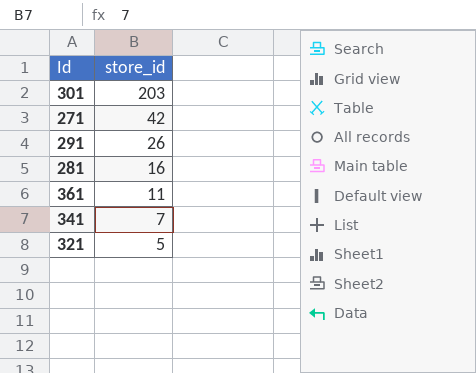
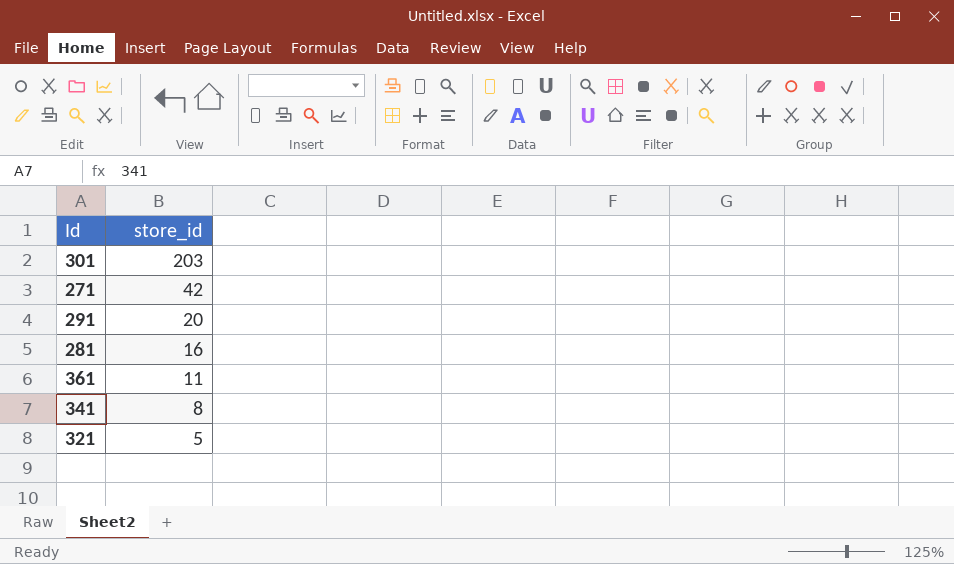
291 | store_id: 26 -> 20
341 | store_id: 7 -> 8

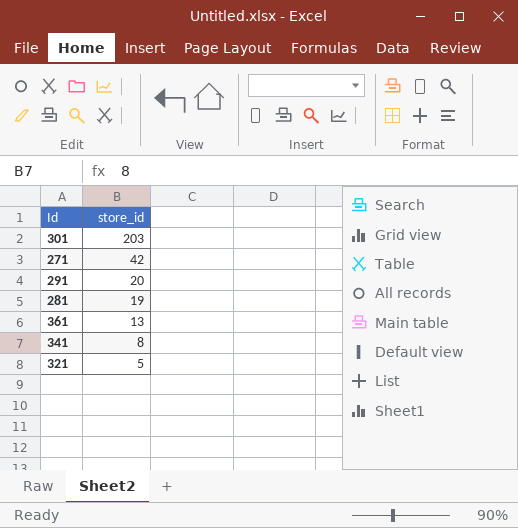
281 | store_id: 16 -> 19
361 | store_id: 11 -> 13

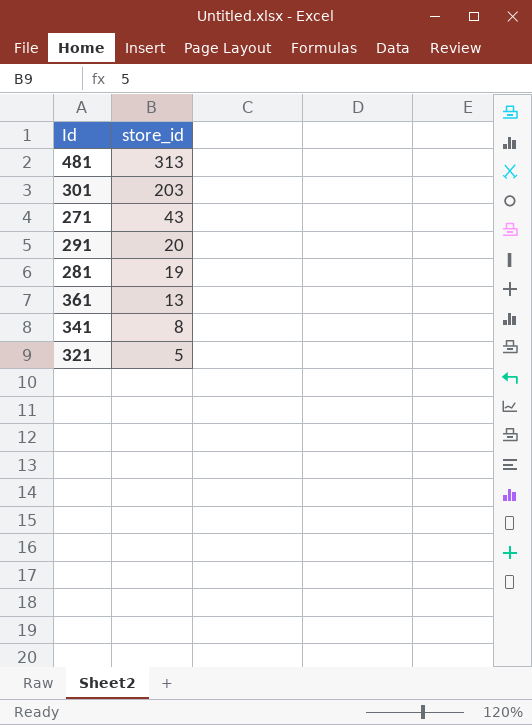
row 481: none -> 313
271 | store_id: 42 -> 43

